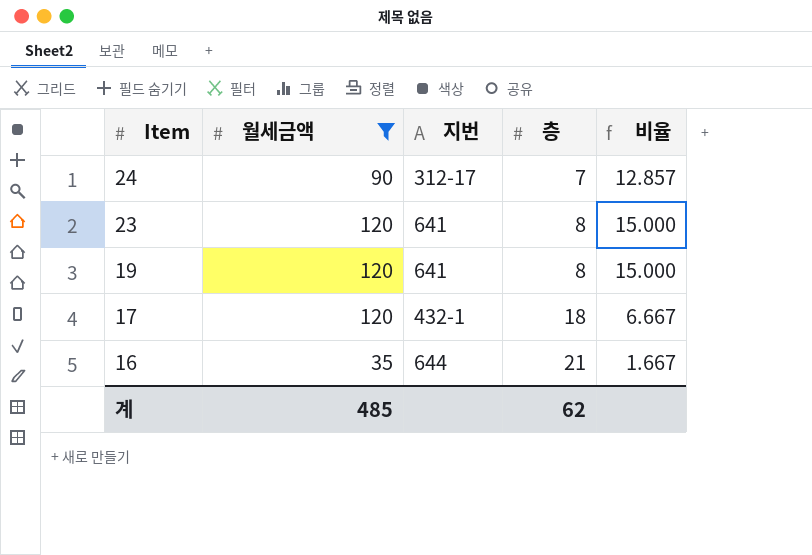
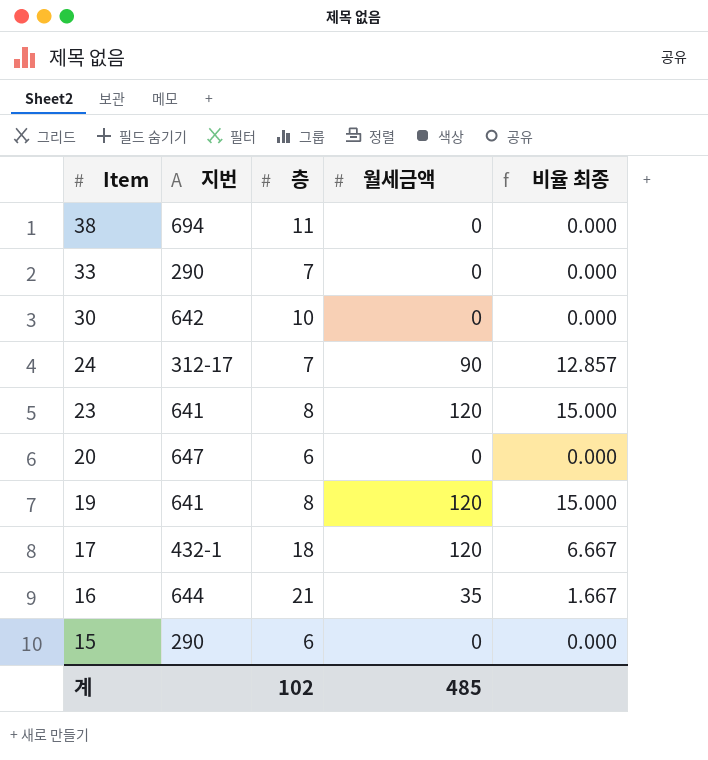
filter: 월세금액 != 0 -> none
column 월세금액 | position: 2 -> 4
column name: 비율 -> 비율 최종
계 | 층: 62 -> 102

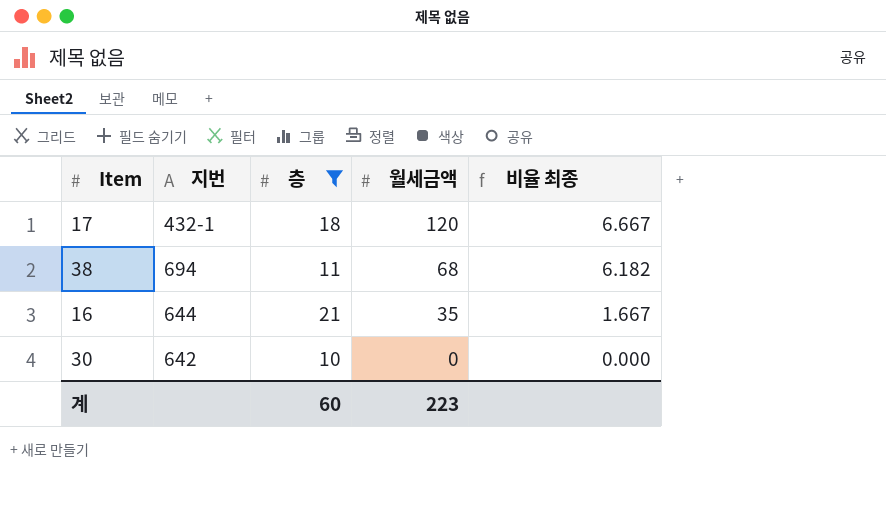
filter: none -> 층 >= 10
row order: Item descending -> 월세금액 descending
38 | 월세금액: 0 -> 68
38 | 비율 최종: 0.000 -> 6.182
계 | 층: 102 -> 60
계 | 월세금액: 485 -> 223

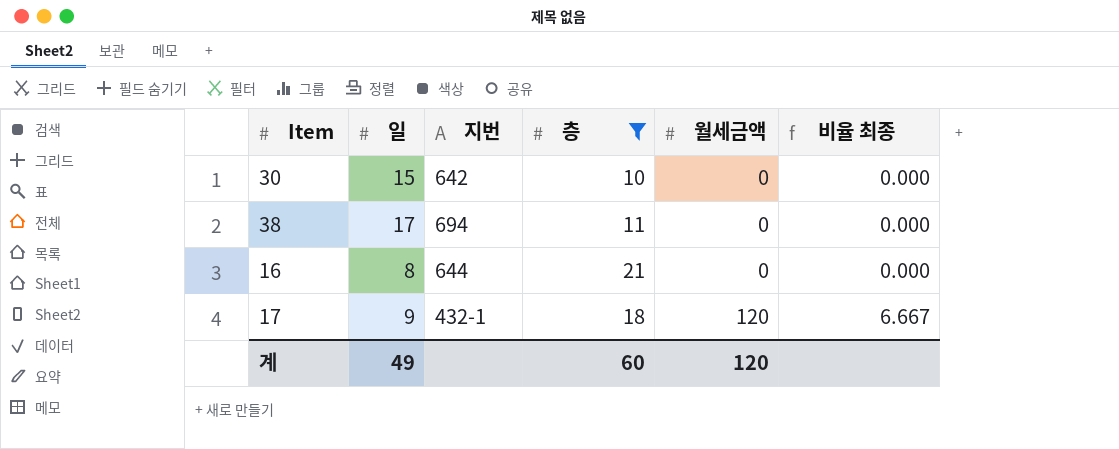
row order: 월세금액 descending -> 월세금액 ascending
column 일 | position: none -> 2
38 | 월세금액: 68 -> 0
38 | 비율 최종: 6.182 -> 0.000
16 | 월세금액: 35 -> 0
16 | 비율 최종: 1.667 -> 0.000
계 | 월세금액: 223 -> 120

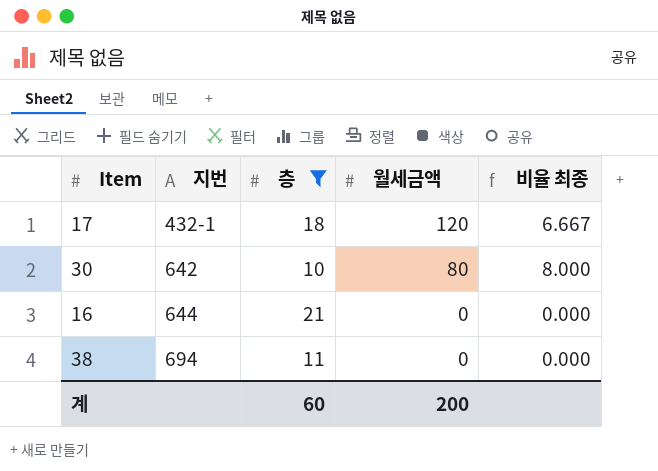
row order: 월세금액 ascending -> 지번 ascending
column 일 | position: 2 -> none
30 | 월세금액: 0 -> 80
30 | 비율 최종: 0.000 -> 8.000
계 | 월세금액: 120 -> 200

